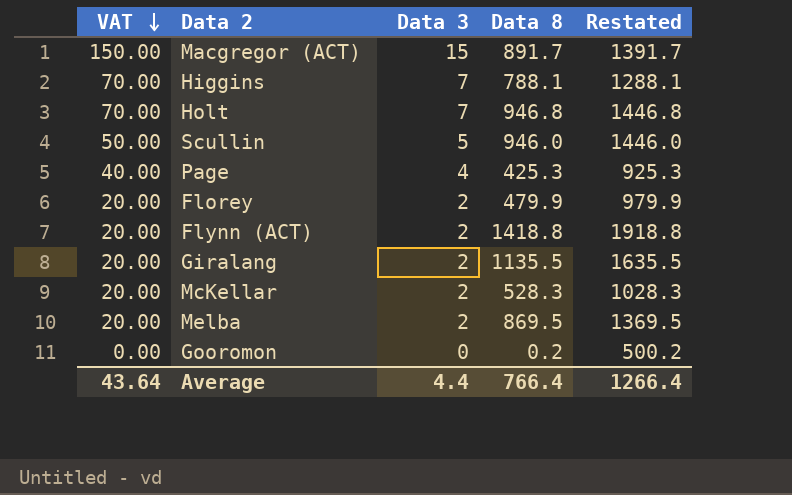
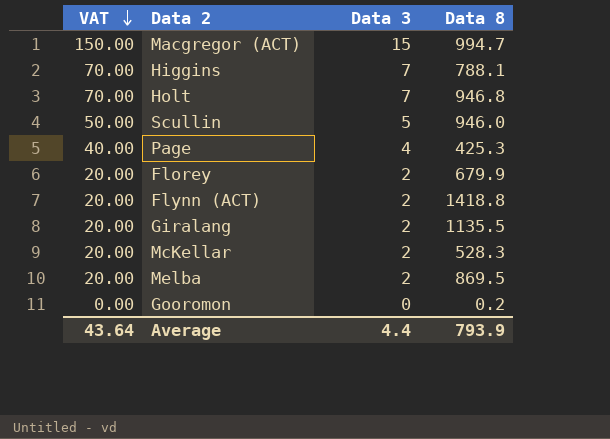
column Restated | formula: [Data 8] + 500 -> none
Macgregor (ACT) | Data 8: 891.7 -> 994.7
Florey | Data 8: 479.9 -> 679.9
Average | Data 8: 766.4 -> 793.9

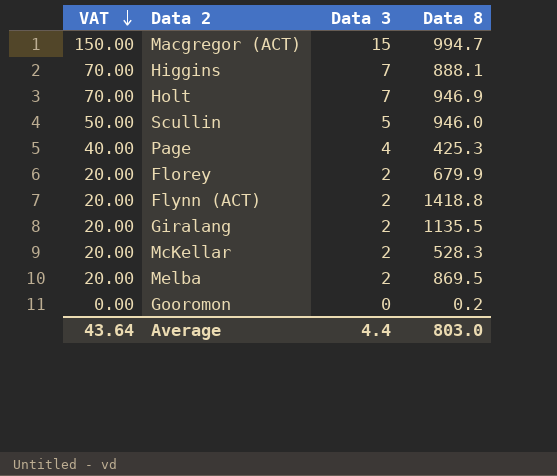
Higgins | Data 8: 788.1 -> 888.1
Holt | Data 8: 946.8 -> 946.9
Average | Data 8: 793.9 -> 803.0

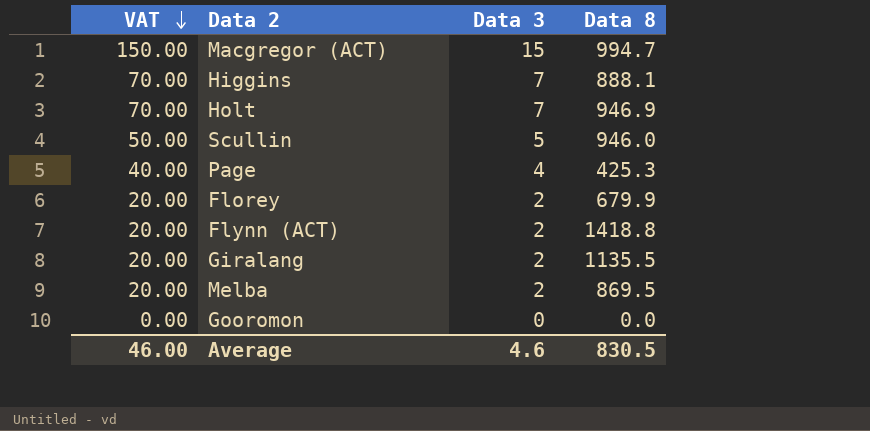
row McKellar: 20.00 | 2 | 528.3 -> none
Gooromon | Data 8: 0.2 -> 0.0
Average | VAT: 43.64 -> 46.00
Average | Data 3: 4.4 -> 4.6
Average | Data 8: 803.0 -> 830.5

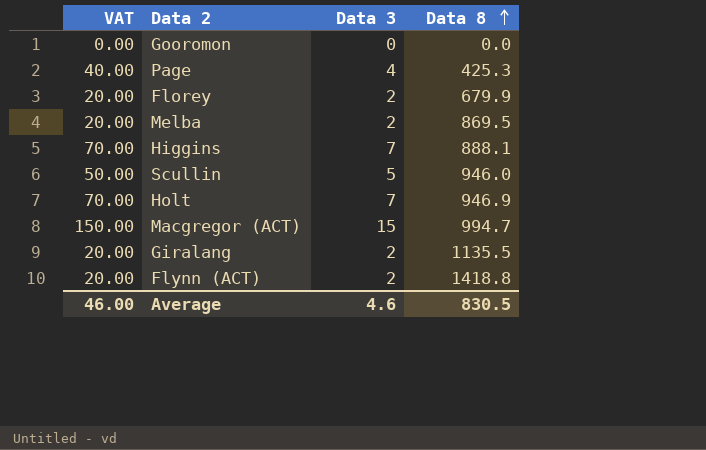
row order: VAT descending -> Data 8 ascending

